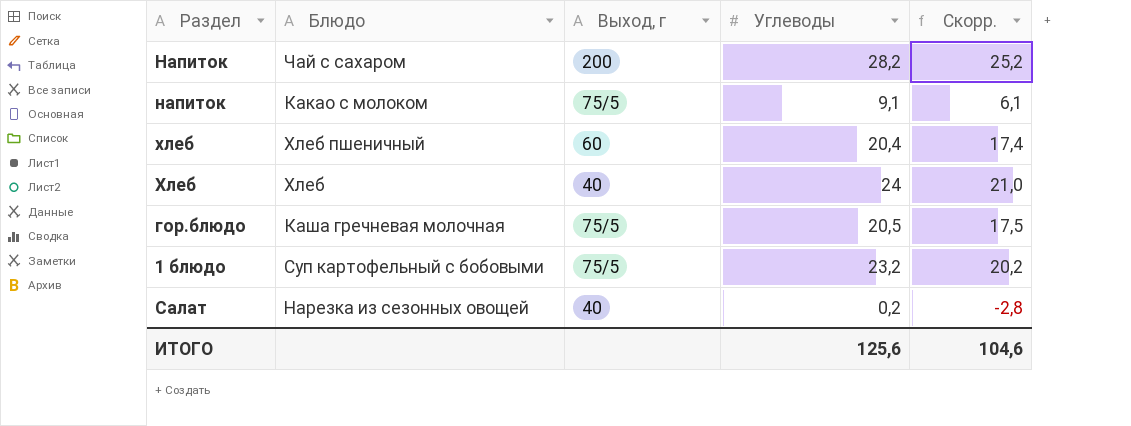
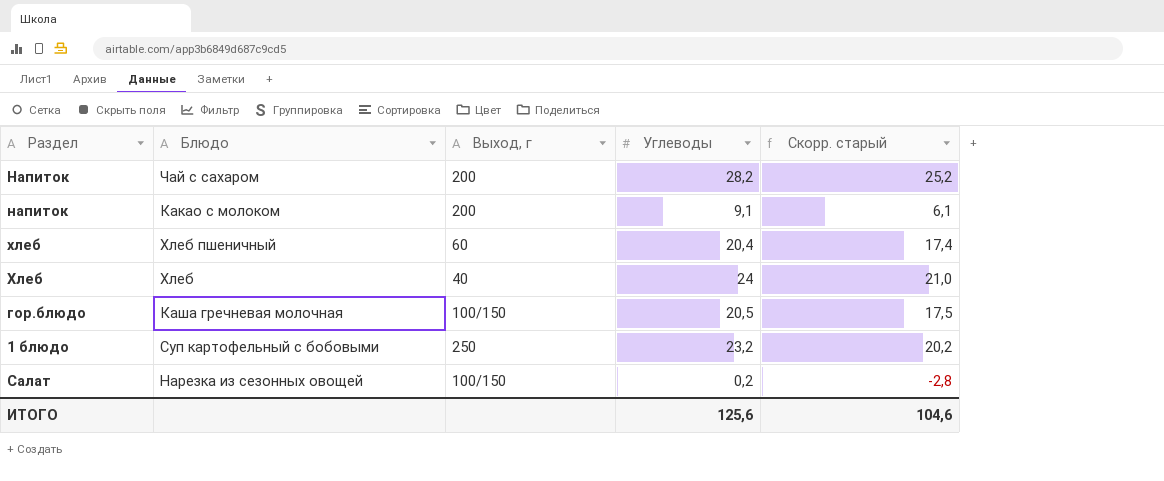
column name: Скорр. -> Скорр. старый
напиток | Выход, г: 75/5 -> 200
гор.блюдо | Выход, г: 75/5 -> 100/150
1 блюдо | Выход, г: 75/5 -> 250
Салат | Выход, г: 40 -> 100/150

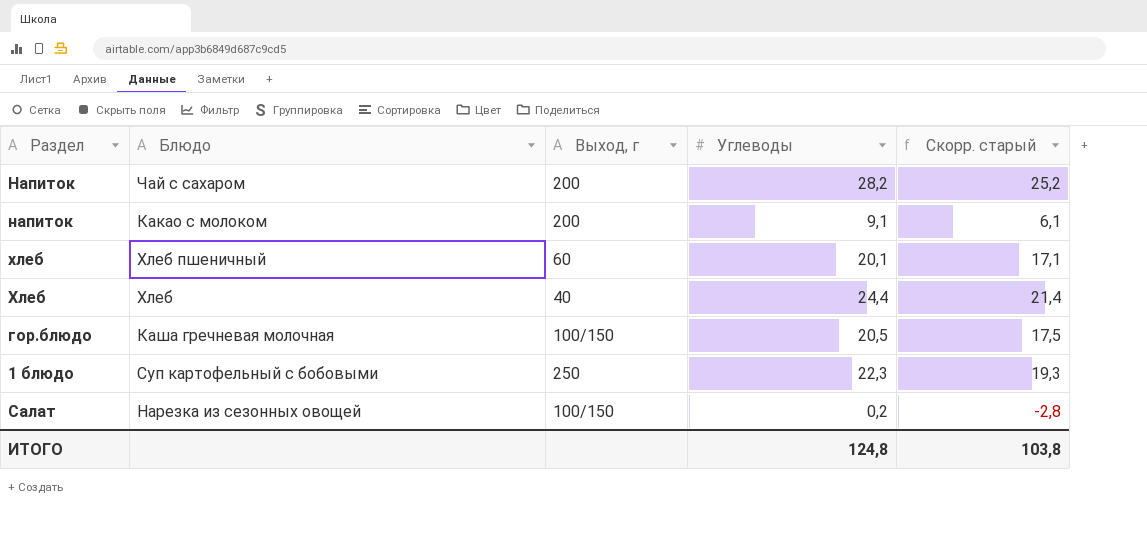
хлеб | Углеводы: 20,4 -> 20,1
хлеб | Скорр. старый: 17,4 -> 17,1
Хлеб | Углеводы: 24 -> 24,4
Хлеб | Скорр. старый: 21,0 -> 21,4
1 блюдо | Углеводы: 23,2 -> 22,3
1 блюдо | Скорр. старый: 20,2 -> 19,3
ИТОГО | Углеводы: 125,6 -> 124,8
ИТОГО | Скорр. старый: 104,6 -> 103,8

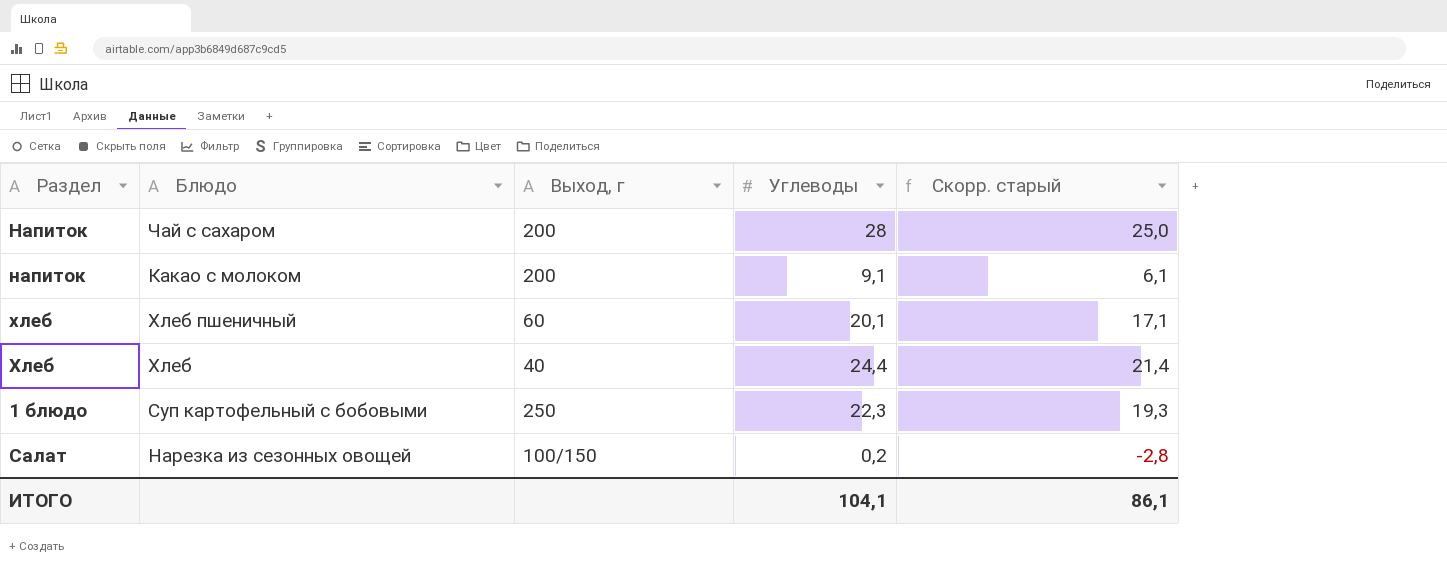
row гор.блюдо: Каша гречневая молочная | 100/150 | 20,5 | 17,5 -> none
Напиток | Углеводы: 28,2 -> 28
Напиток | Скорр. старый: 25,2 -> 25,0
ИТОГО | Углеводы: 124,8 -> 104,1
ИТОГО | Скорр. старый: 103,8 -> 86,1

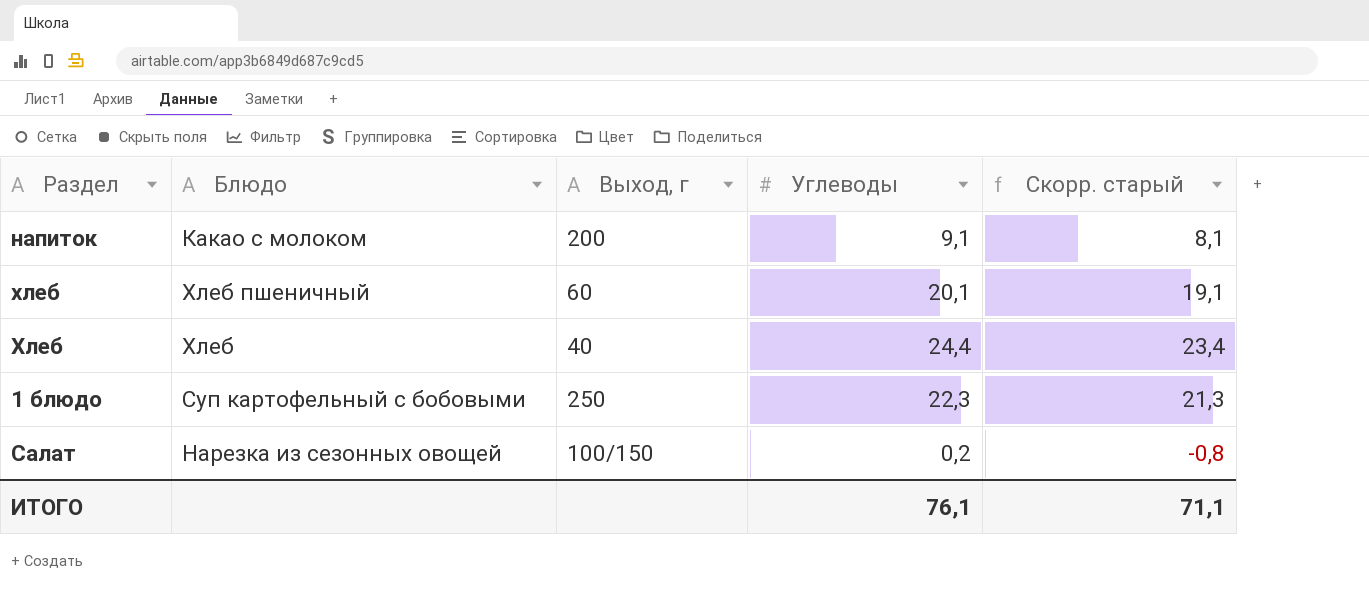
column Скорр. старый | formula: [Углеводы] - 3 -> [Углеводы] - 1
row Напиток: Чай с сахаром | 200 | 28 | 25,0 -> none
ИТОГО | Углеводы: 104,1 -> 76,1
ИТОГО | Скорр. старый: 86,1 -> 71,1

